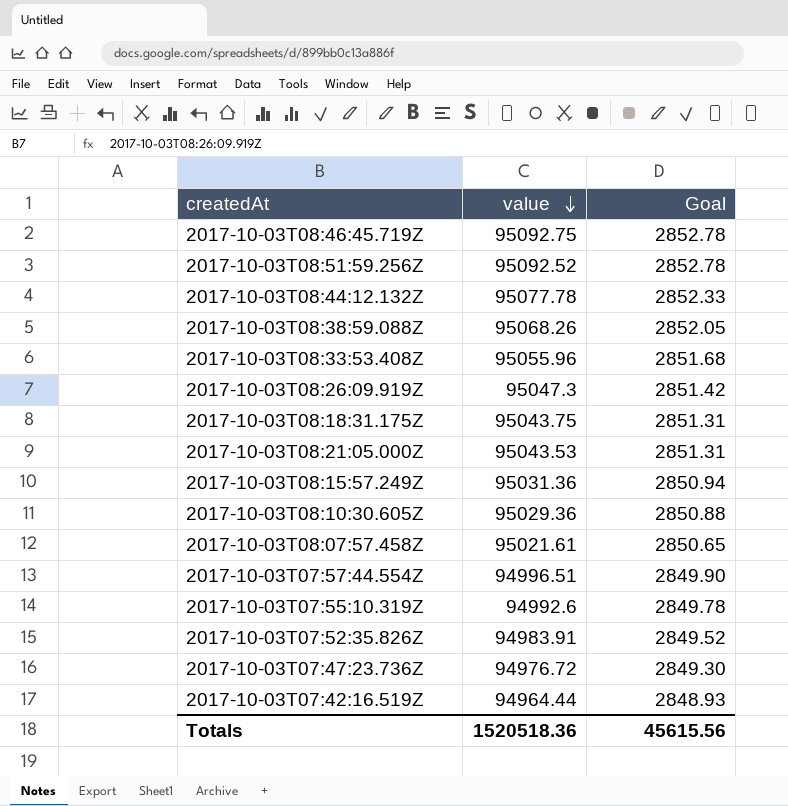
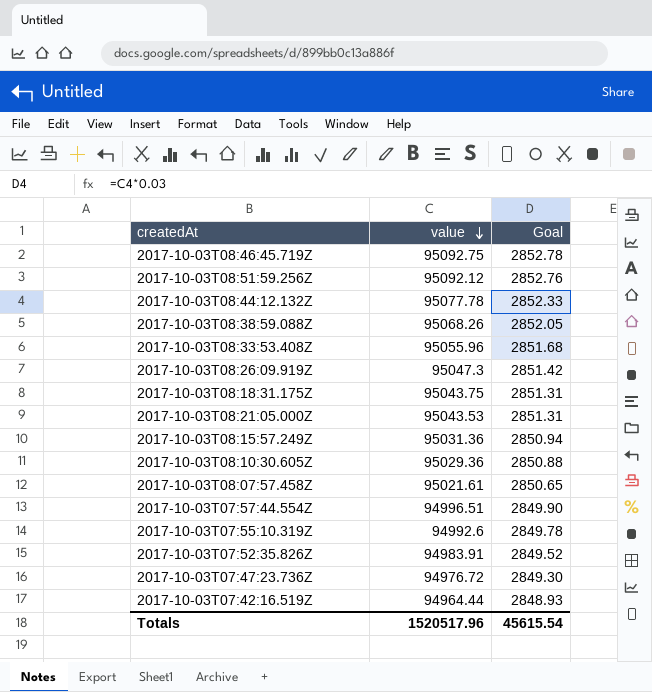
2017-10-03T08:51:59.256Z | value: 95092.52 -> 95092.12
2017-10-03T08:51:59.256Z | Goal: 2852.78 -> 2852.76
Totals | value: 1520518.36 -> 1520517.96
Totals | Goal: 45615.56 -> 45615.54

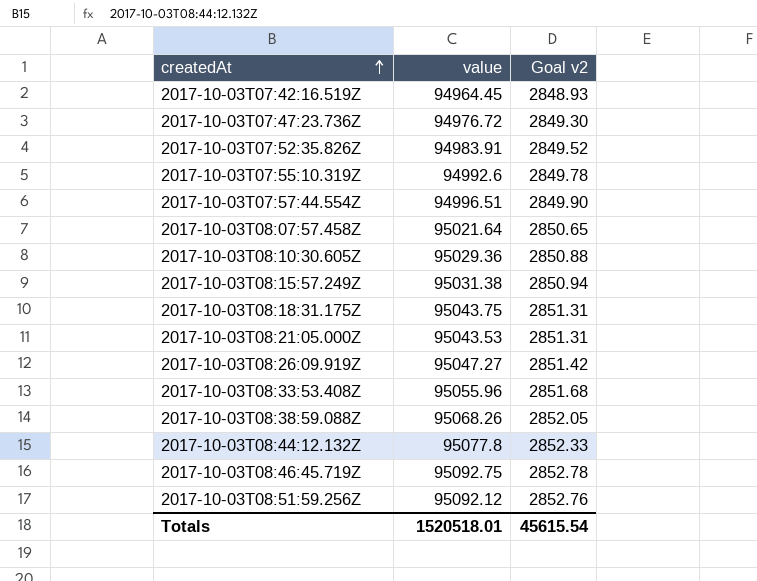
row order: value descending -> createdAt ascending
column name: Goal -> Goal v2
2017-10-03T07:42:16.519Z | value: 94964.44 -> 94964.45
2017-10-03T08:07:57.458Z | value: 95021.61 -> 95021.64
2017-10-03T08:15:57.249Z | value: 95031.36 -> 95031.38
2017-10-03T08:26:09.919Z | value: 95047.3 -> 95047.27
2017-10-03T08:44:12.132Z | value: 95077.78 -> 95077.8
Totals | value: 1520517.96 -> 1520518.01

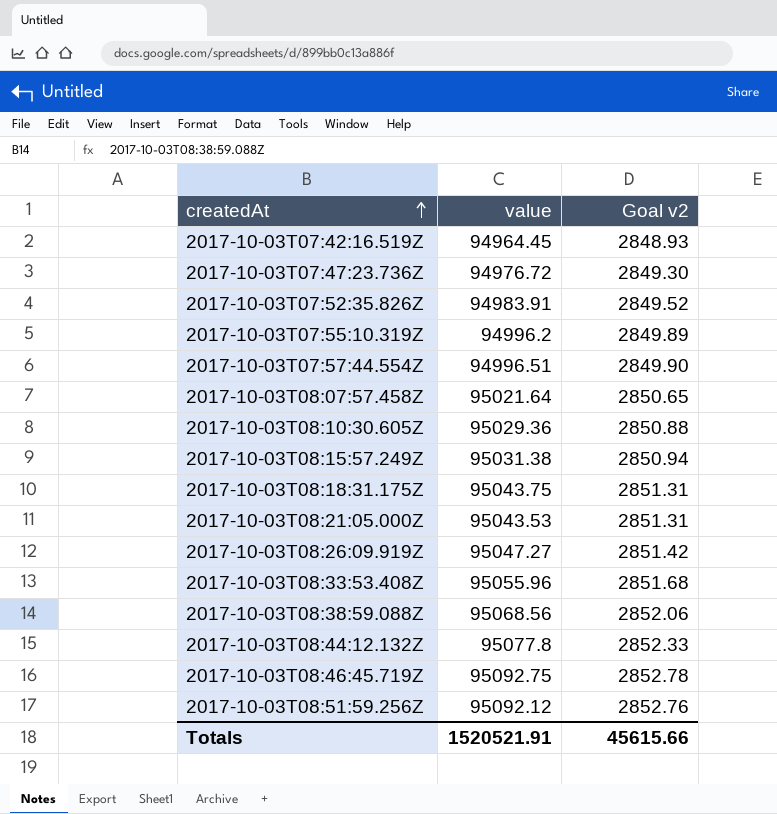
2017-10-03T07:55:10.319Z | value: 94992.6 -> 94996.2
2017-10-03T07:55:10.319Z | Goal v2: 2849.78 -> 2849.89
2017-10-03T08:38:59.088Z | value: 95068.26 -> 95068.56
2017-10-03T08:38:59.088Z | Goal v2: 2852.05 -> 2852.06
Totals | value: 1520518.01 -> 1520521.91
Totals | Goal v2: 45615.54 -> 45615.66

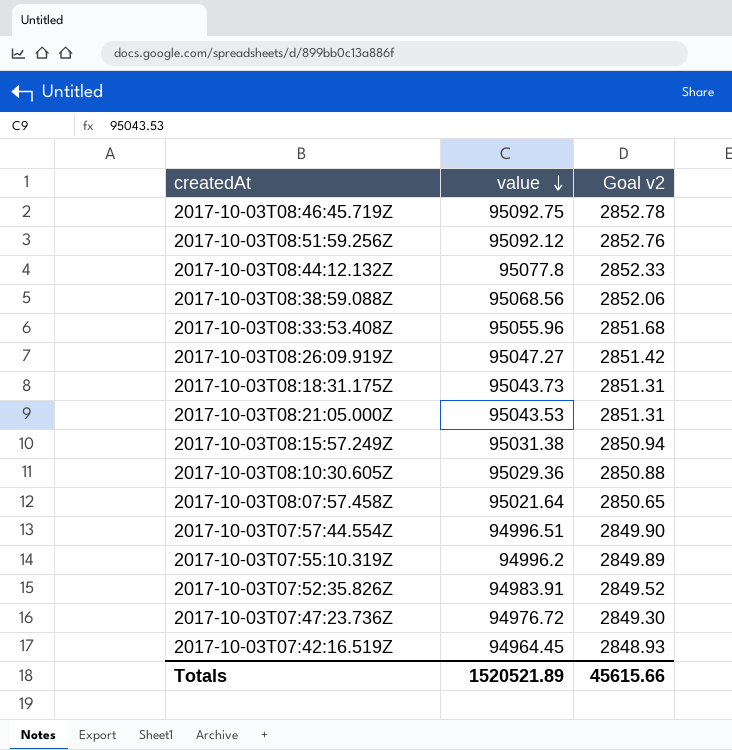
row order: createdAt ascending -> value descending
2017-10-03T08:18:31.175Z | value: 95043.75 -> 95043.73
Totals | value: 1520521.91 -> 1520521.89

